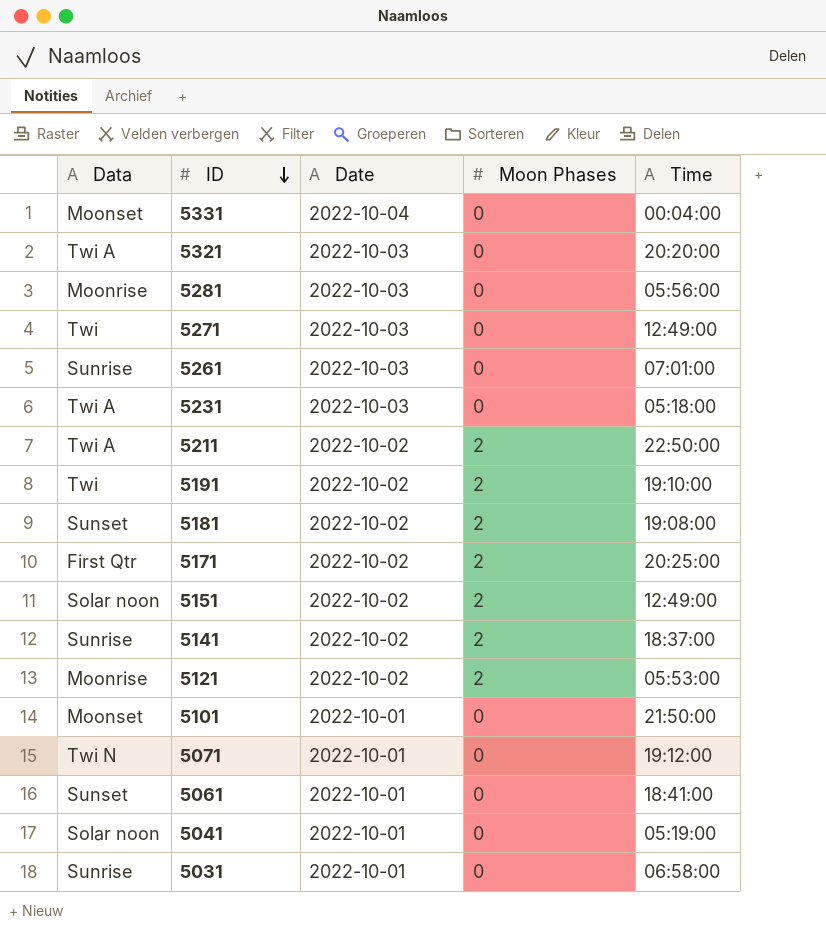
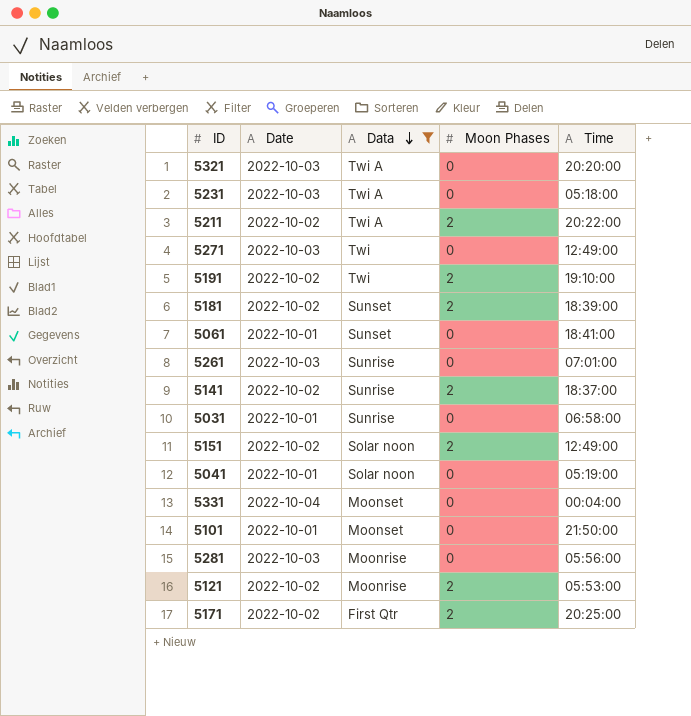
filter: none -> Data != Twi N
row order: ID descending -> Data descending
column Data | position: 1 -> 3
5211 | Time: 22:50:00 -> 20:22:00
5181 | Time: 19:08:00 -> 18:39:00

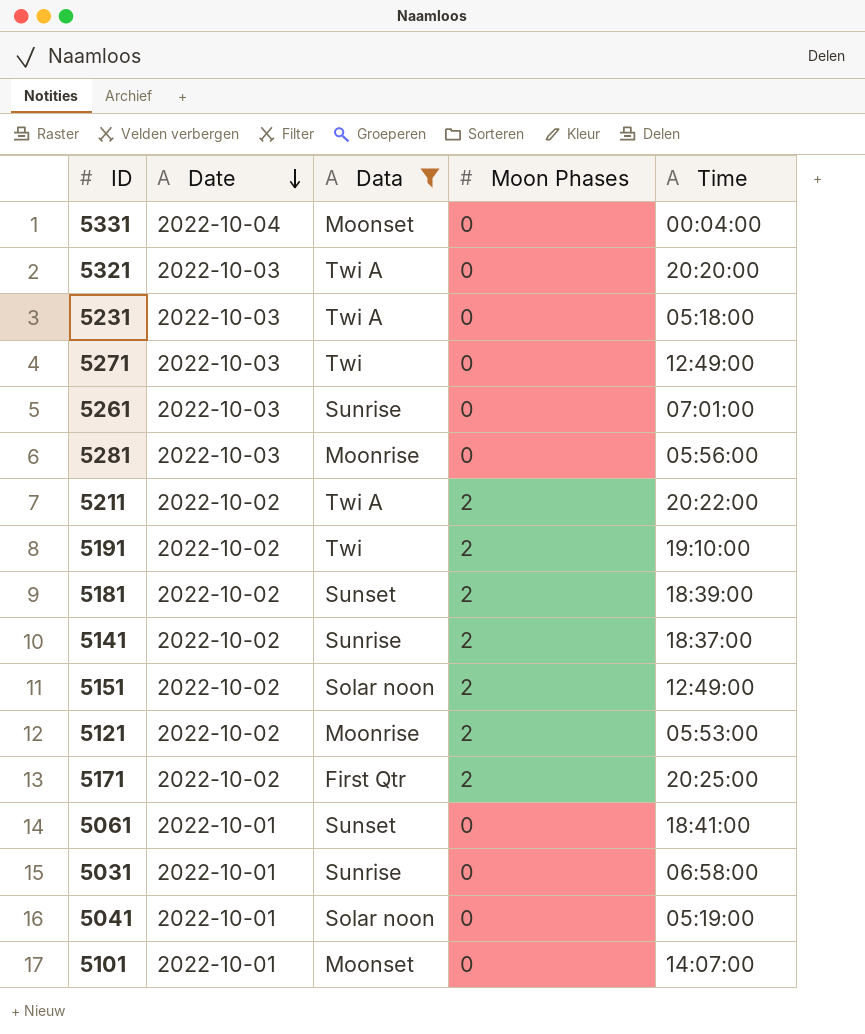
row order: Data descending -> Date descending
5101 | Time: 21:50:00 -> 14:07:00

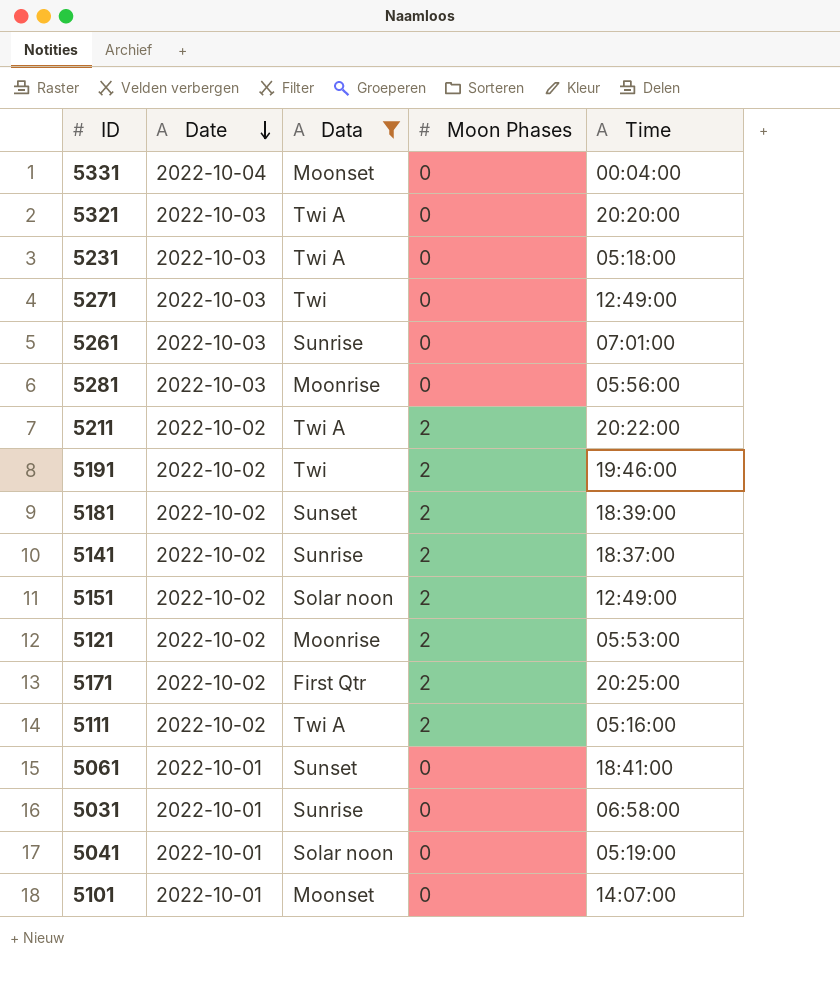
5191 | Time: 19:10:00 -> 19:46:00
row 5111: none -> 2022-10-02 | Twi A | 2 | 05:16:00

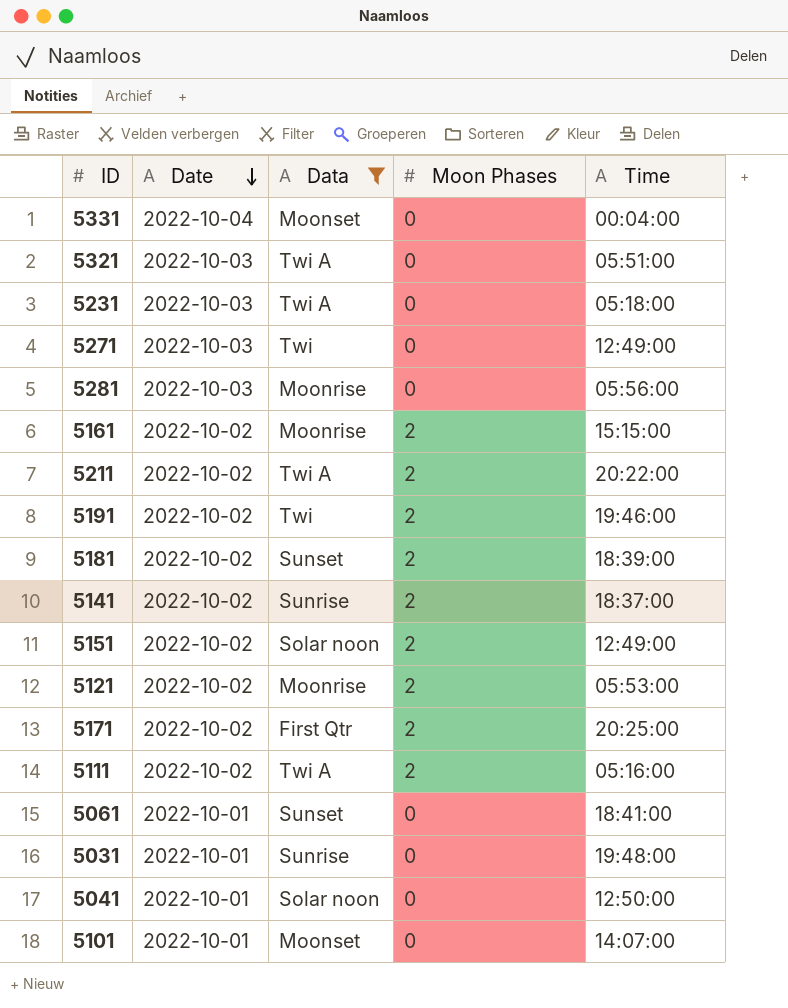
row 5261: 2022-10-03 | Sunrise | 0 | 07:01:00 -> none
5321 | Time: 20:20:00 -> 05:51:00
row 5161: none -> 2022-10-02 | Moonrise | 2 | 15:15:00
5031 | Time: 06:58:00 -> 19:48:00
5041 | Time: 05:19:00 -> 12:50:00

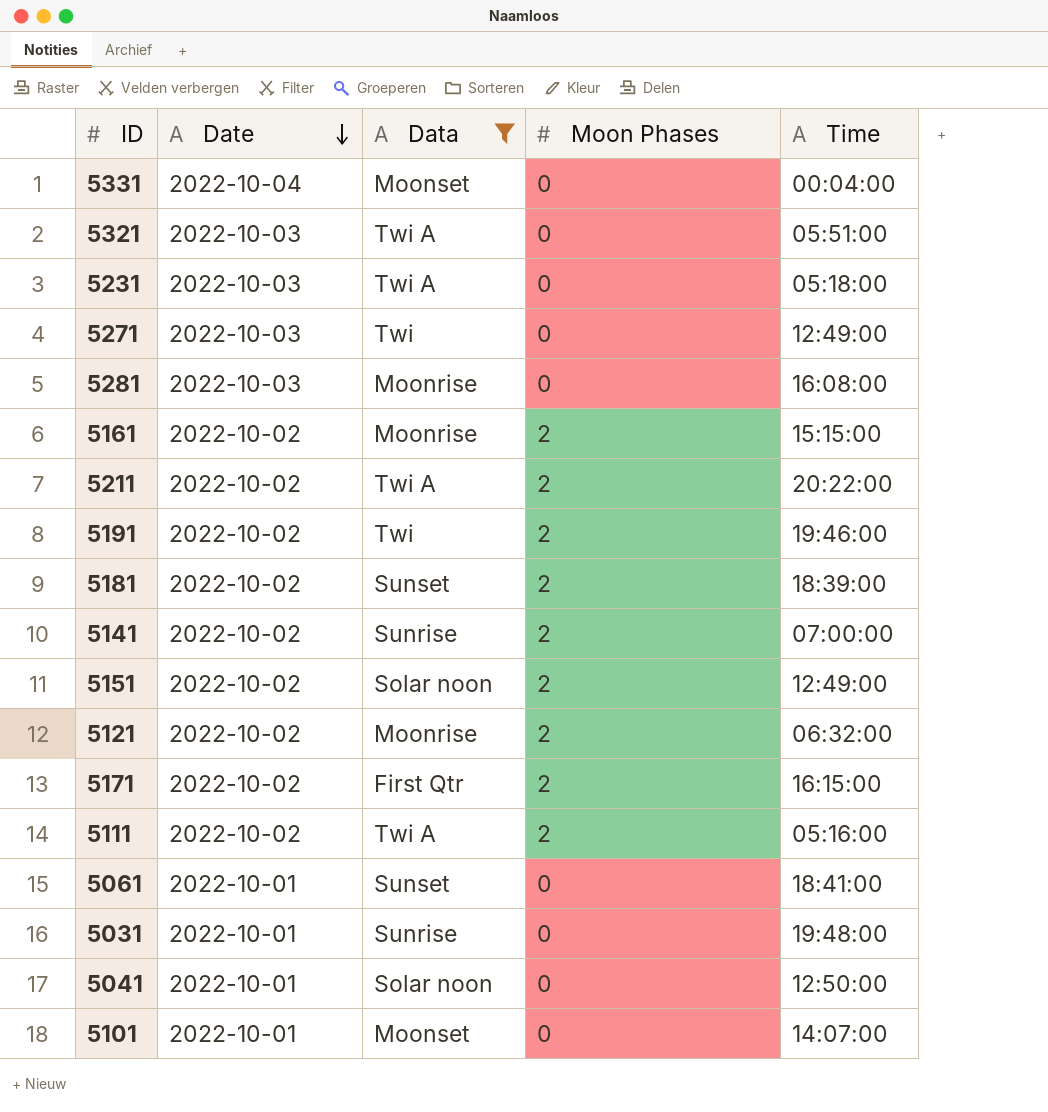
5281 | Time: 05:56:00 -> 16:08:00
5141 | Time: 18:37:00 -> 07:00:00
5121 | Time: 05:53:00 -> 06:32:00
5171 | Time: 20:25:00 -> 16:15:00

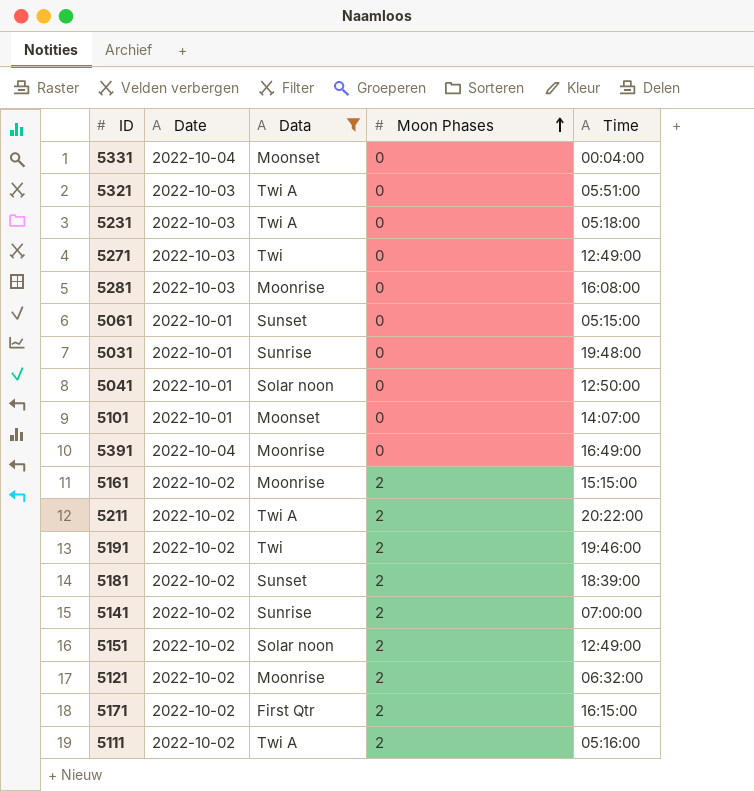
row order: Date descending -> Moon Phases ascending
5061 | Time: 18:41:00 -> 05:15:00
row 5391: none -> 2022-10-04 | Moonrise | 0 | 16:49:00

